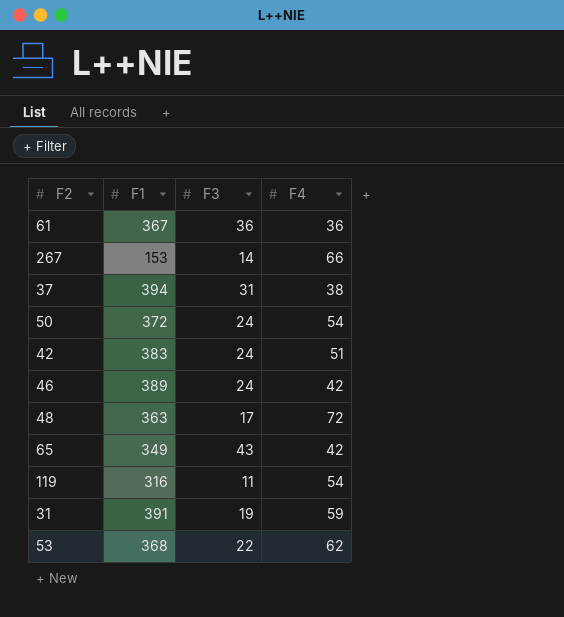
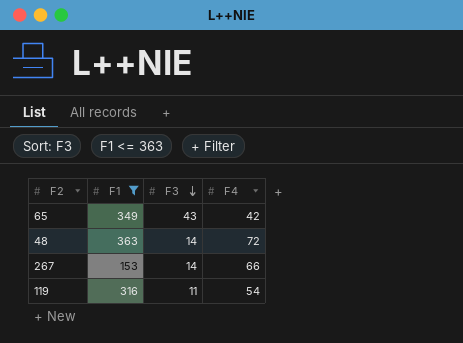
filter: none -> F1 <= 363
row order: none -> F3 descending
48 | F3: 17 -> 14

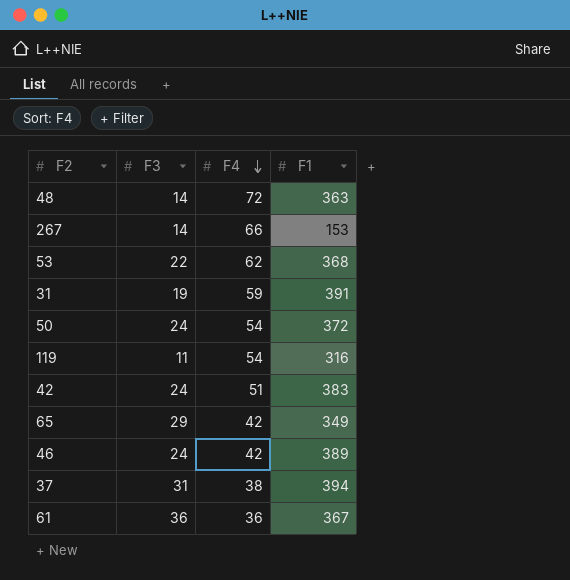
filter: F1 <= 363 -> none
row order: F3 descending -> F4 descending
column F1 | position: 2 -> 4
65 | F3: 43 -> 29

